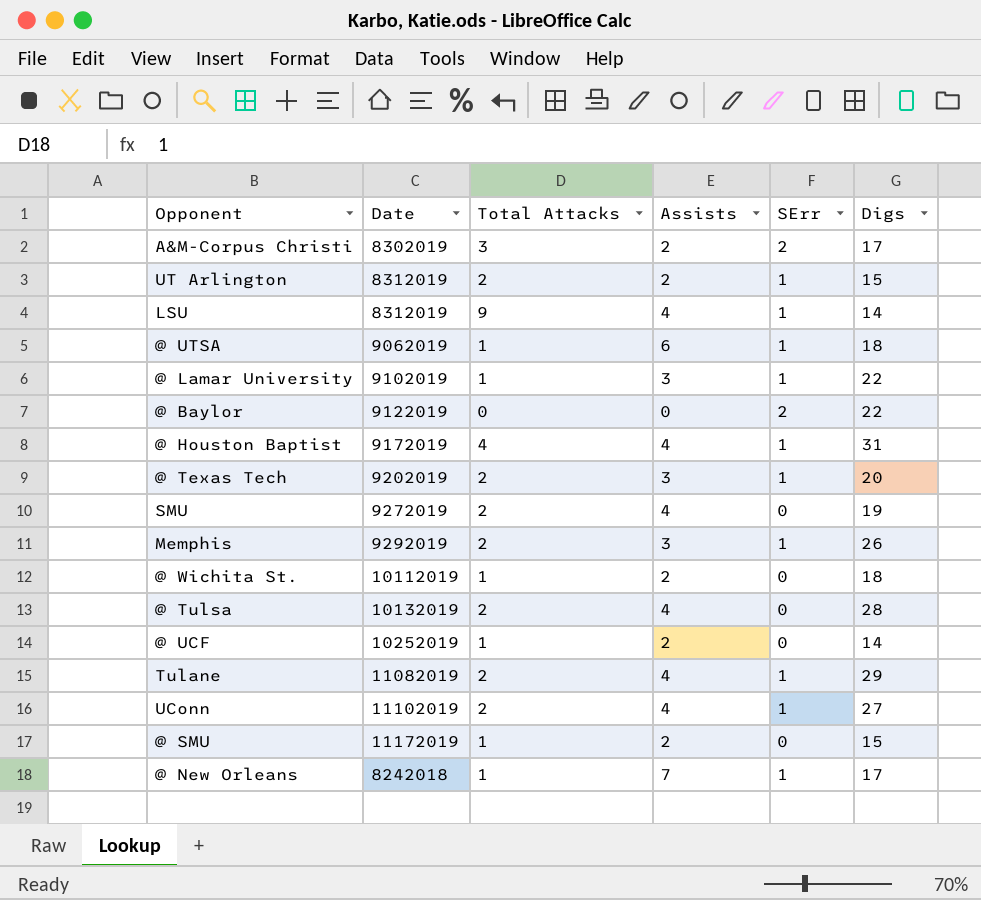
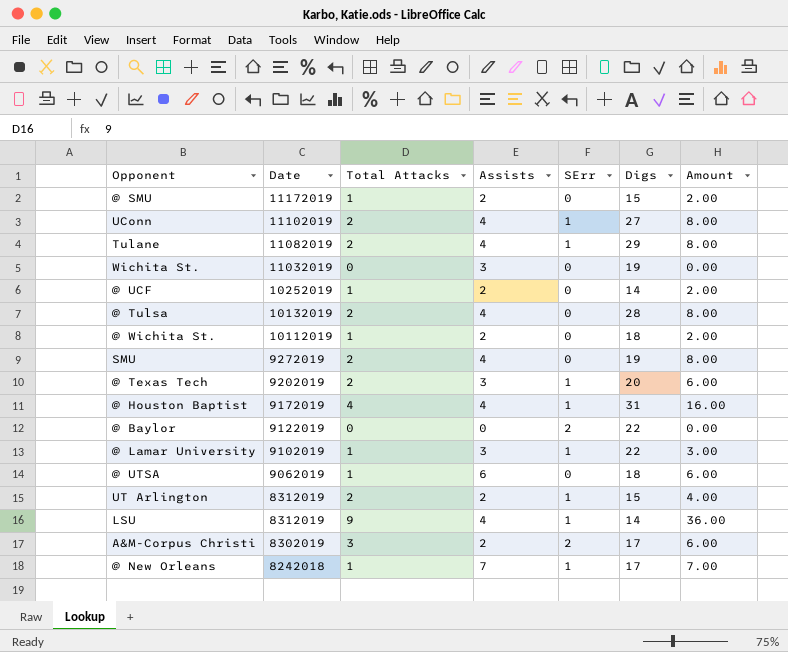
row order: none -> Date descending
column Amount | formula: none -> [Total Attacks] * [Assists]
row Memphis: 9292019 | 2 | 3 | 1 | 26 -> none
row Wichita St.: none -> 11032019 | 0 | 3 | 0 | 19 | 0.00
@ UTSA | SErr: 1 -> 0

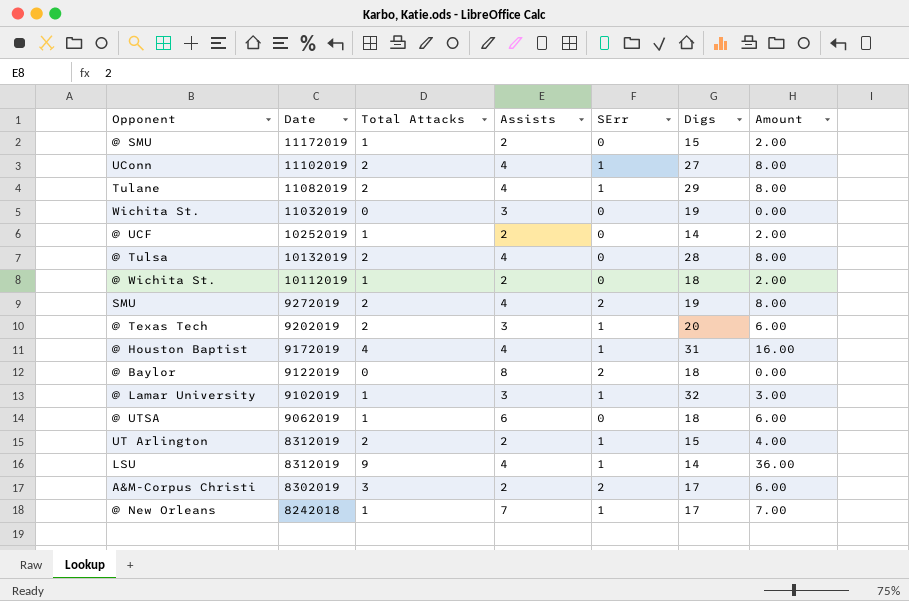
SMU | SErr: 0 -> 2
@ Baylor | Assists: 0 -> 8
@ Baylor | Digs: 22 -> 18
@ Lamar University | Digs: 22 -> 32

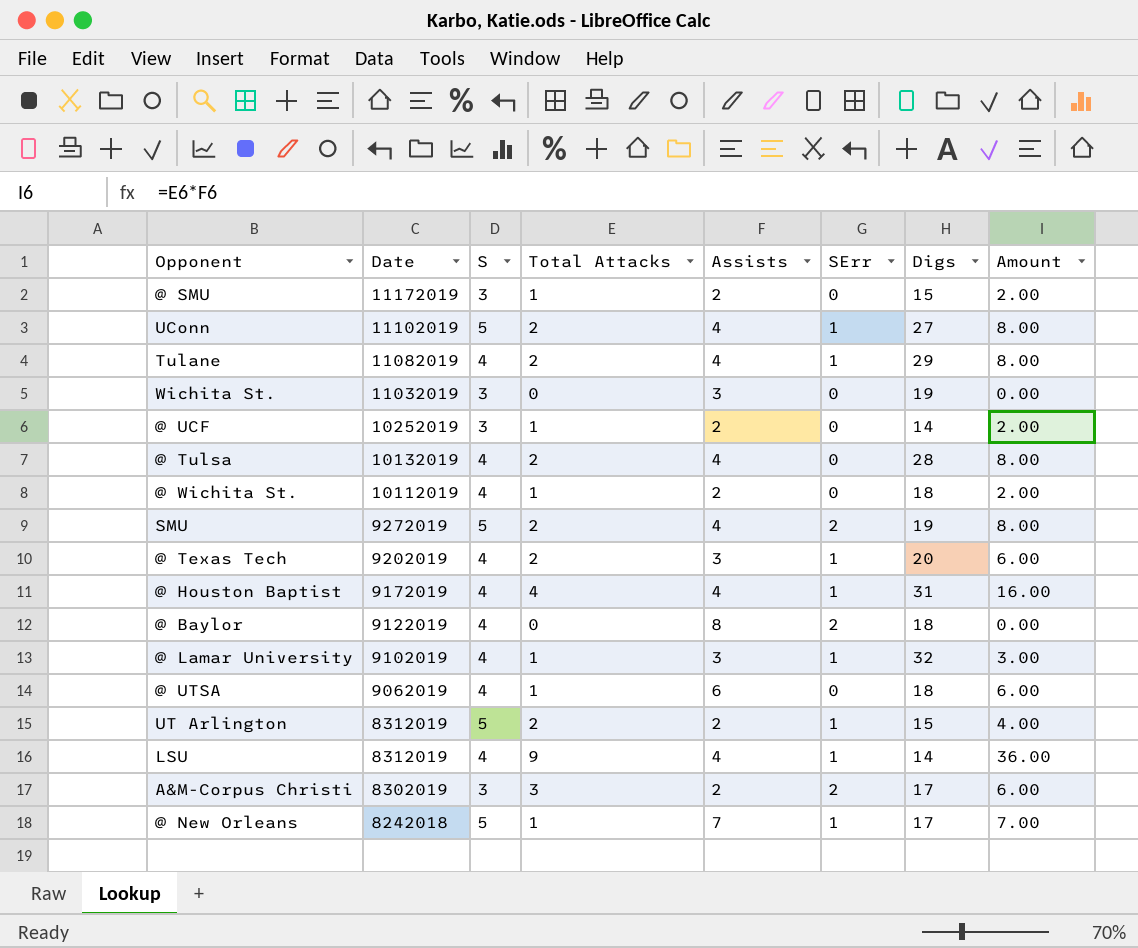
column S | position: none -> 3

